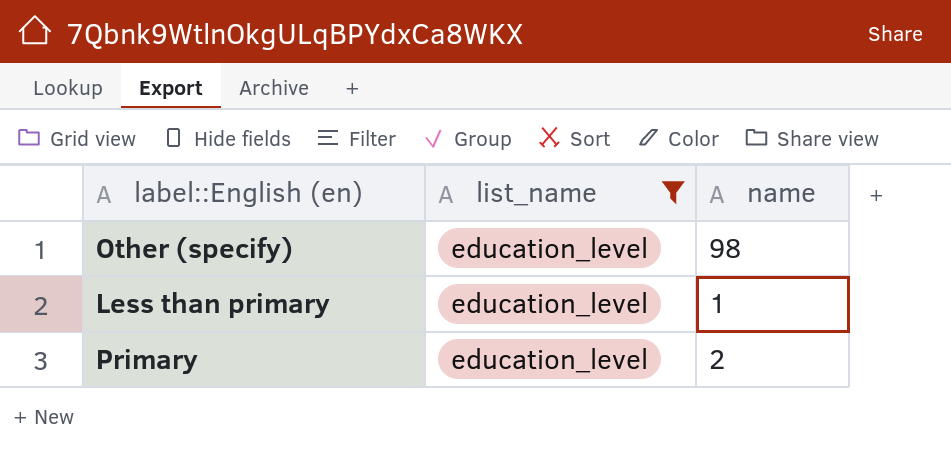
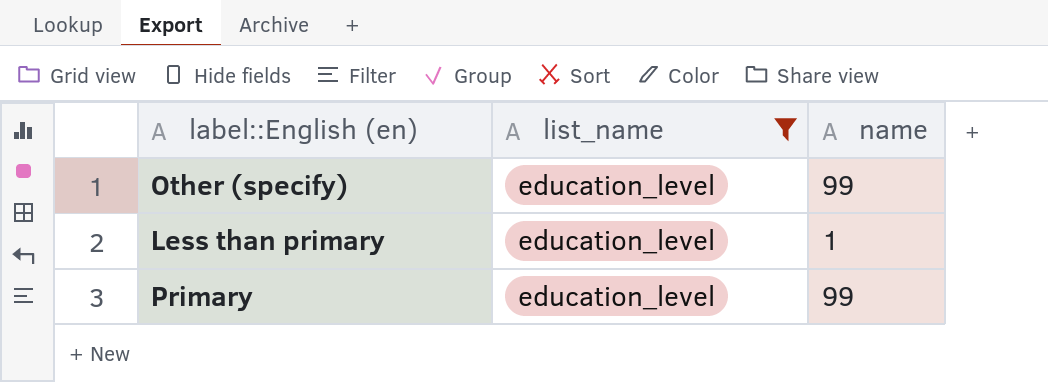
Other (specify) | name: 98 -> 99
Primary | name: 2 -> 99

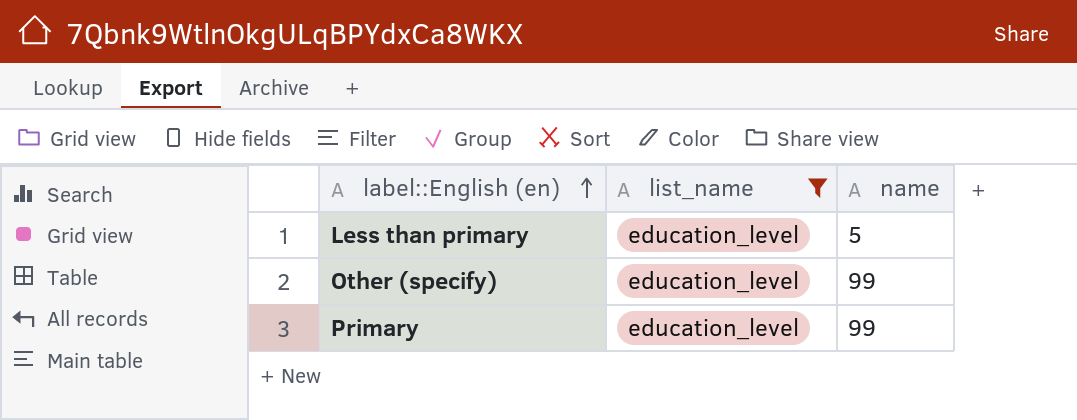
row order: none -> label::English (en) ascending
Less than primary | name: 1 -> 5

